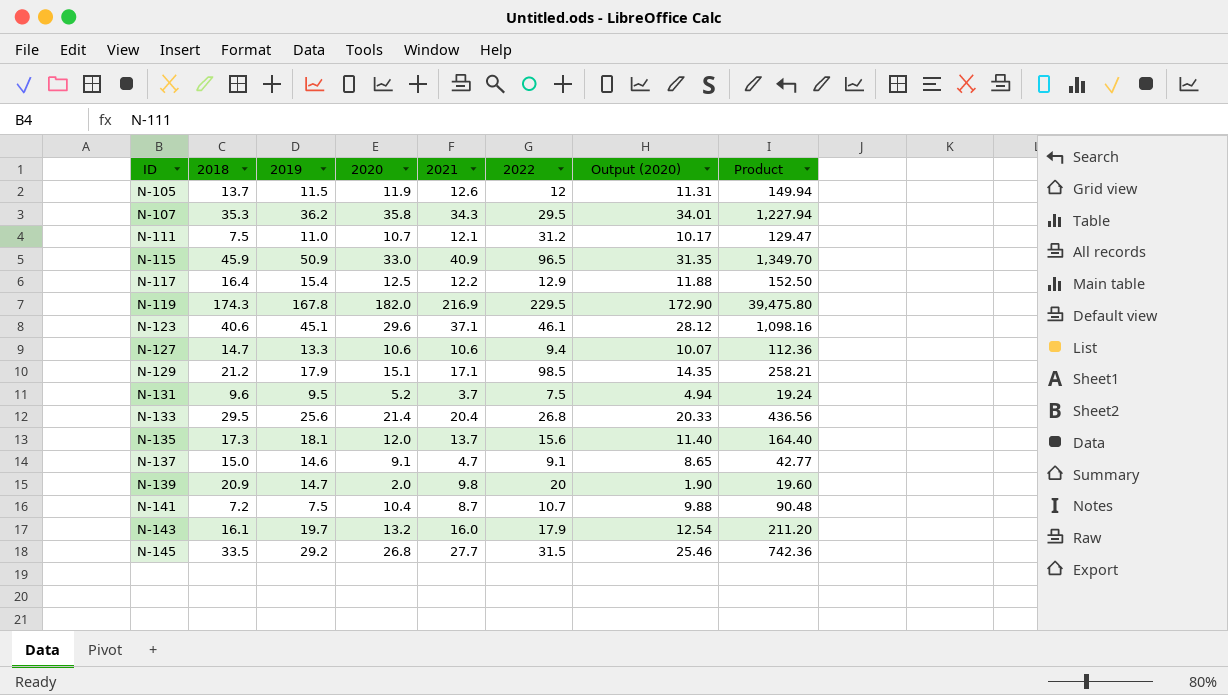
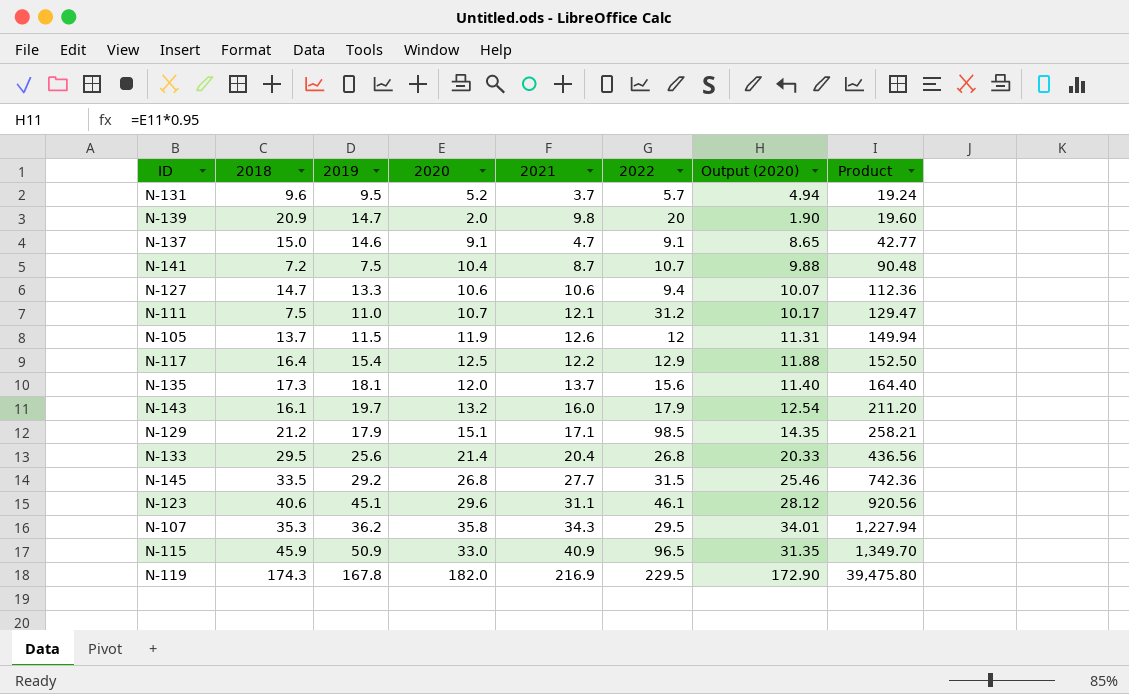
row order: ID ascending -> Product ascending
N-131 | 2022: 7.5 -> 5.7
N-123 | 2021: 37.1 -> 31.1
N-123 | Product: 1,098.16 -> 920.56

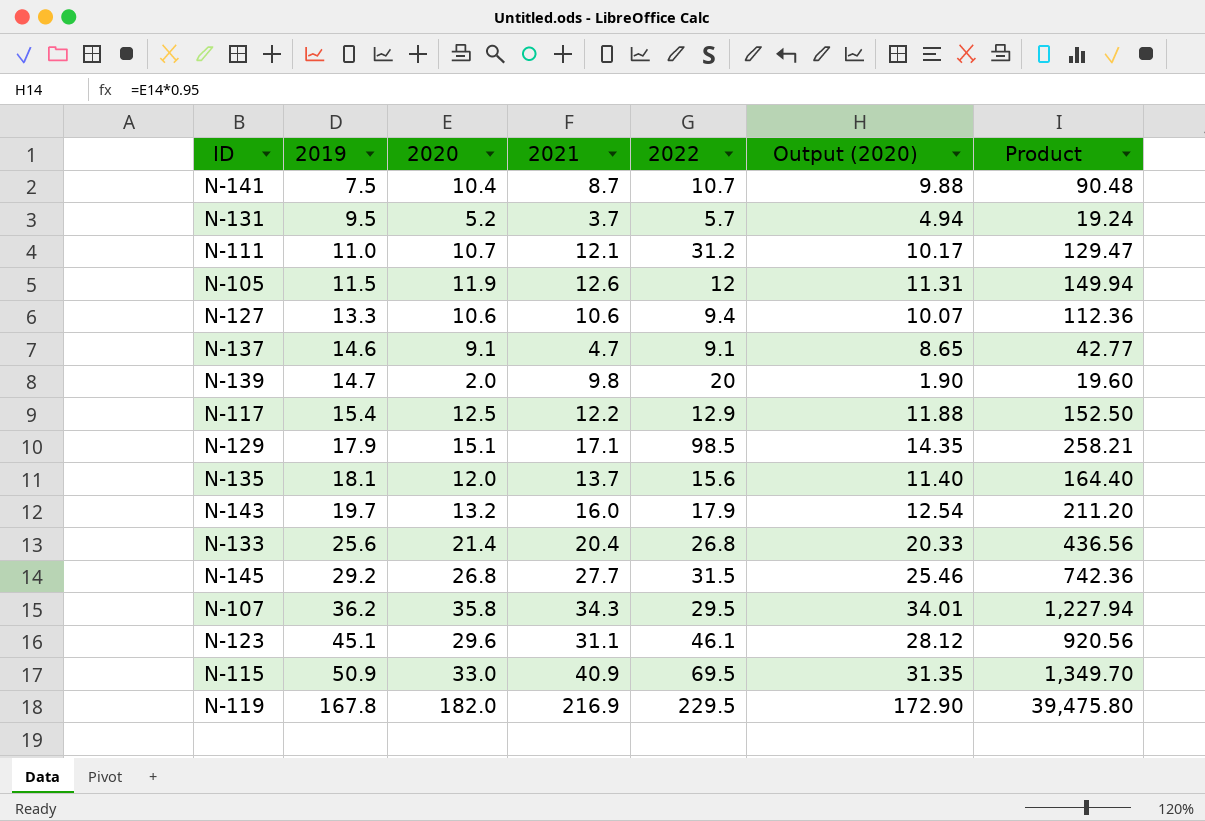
row order: Product ascending -> 2019 ascending
column 2018 | position: 2 -> none
N-115 | 2022: 96.5 -> 69.5

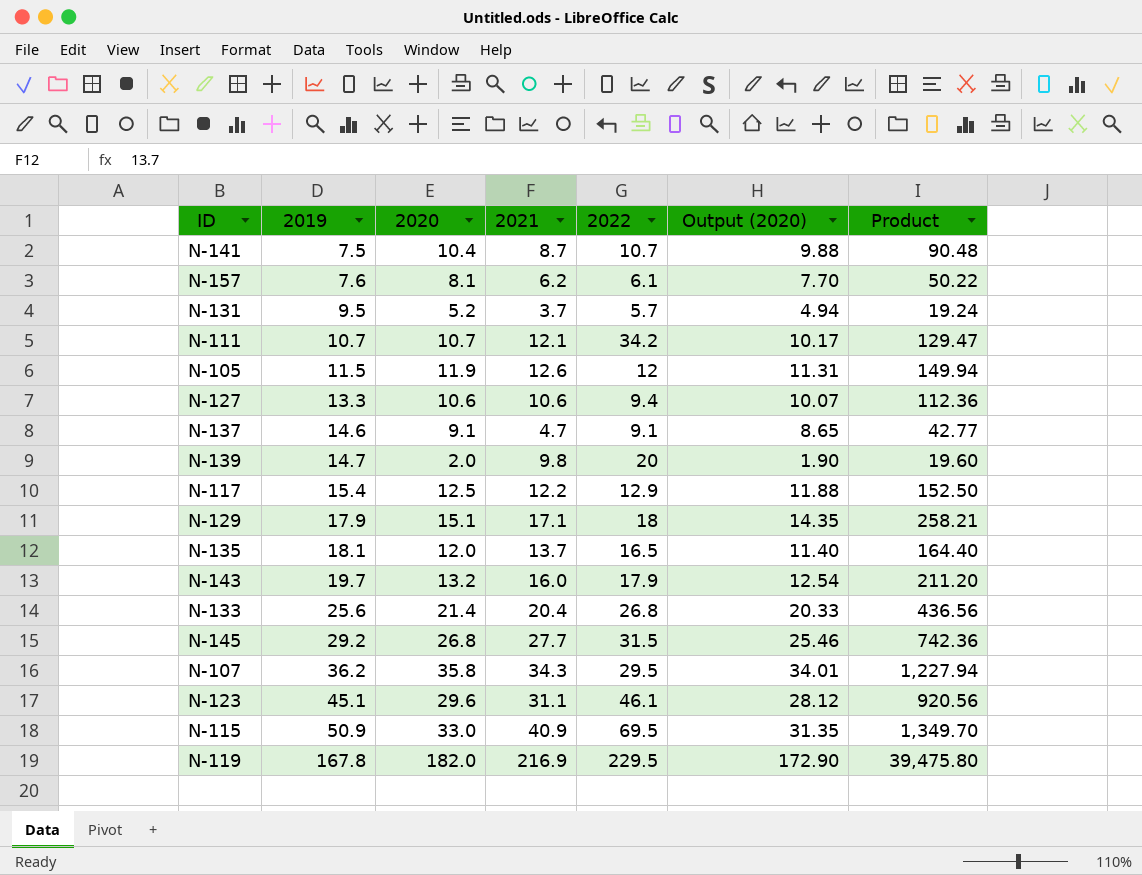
row N-157: none -> 7.6 | 8.1 | 6.2 | 6.1 | 7.70 | 50.22
N-111 | 2019: 11.0 -> 10.7
N-111 | 2022: 31.2 -> 34.2
N-129 | 2022: 98.5 -> 18
N-135 | 2022: 15.6 -> 16.5

